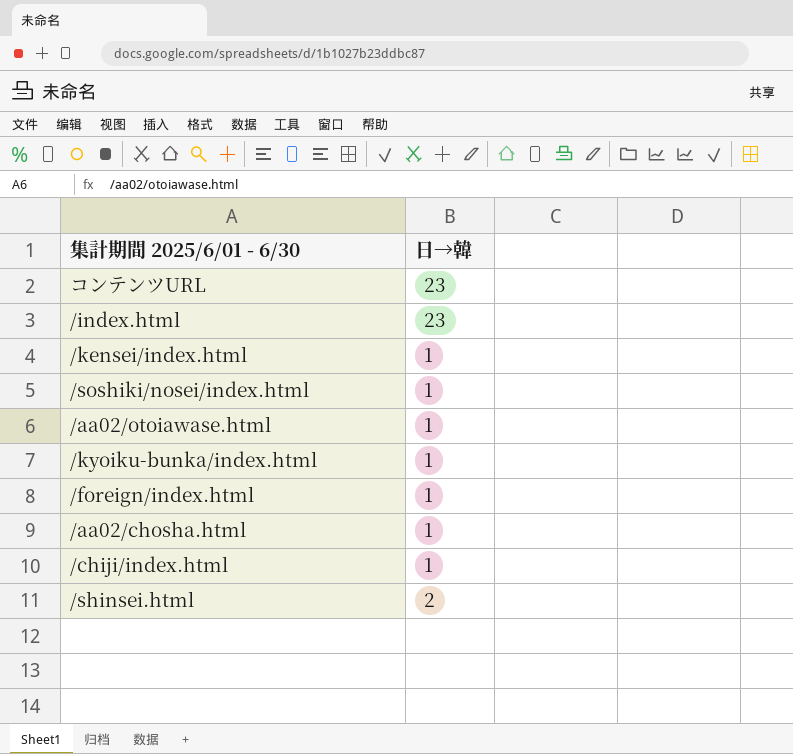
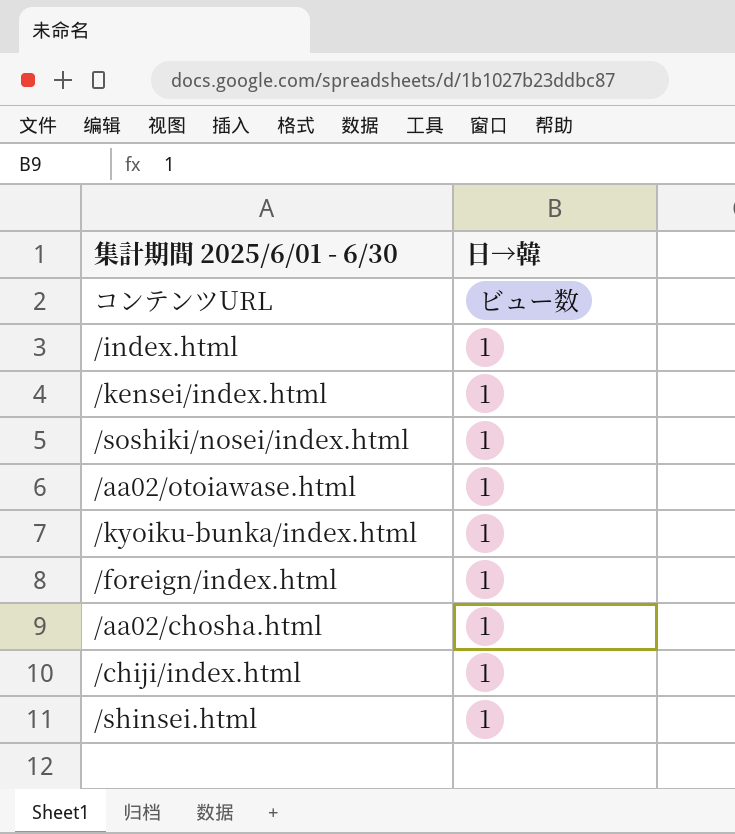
コンテンツURL | 日→韓: 23 -> ビュー数
/index.html | 日→韓: 23 -> 1
/shinsei.html | 日→韓: 2 -> 1

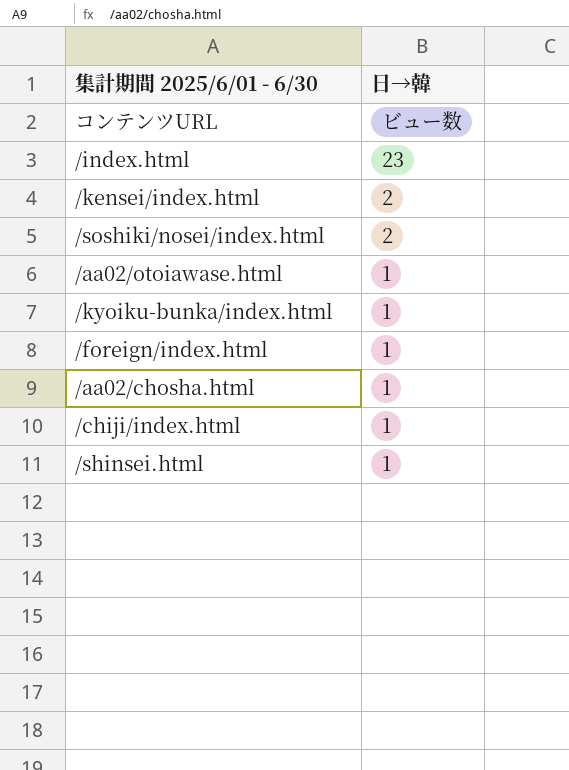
/index.html | 日→韓: 1 -> 23
/kensei/index.html | 日→韓: 1 -> 2
/soshiki/nosei/index.html | 日→韓: 1 -> 2

